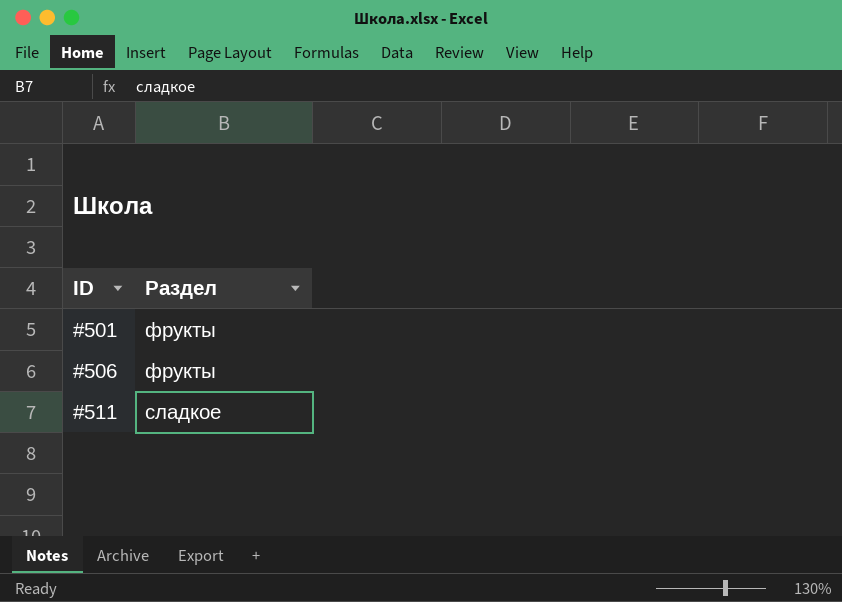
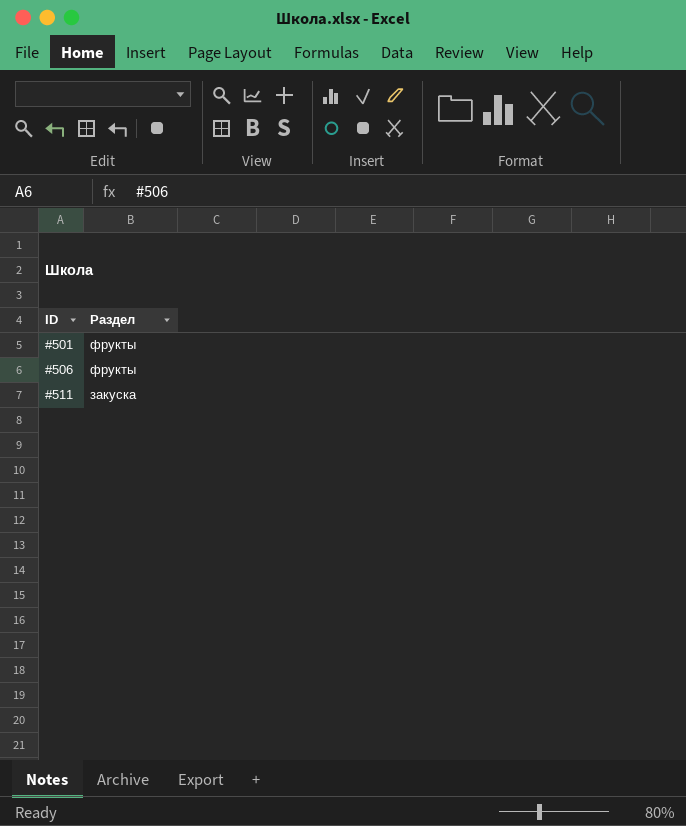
#511 | Раздел: сладкое -> закуска

